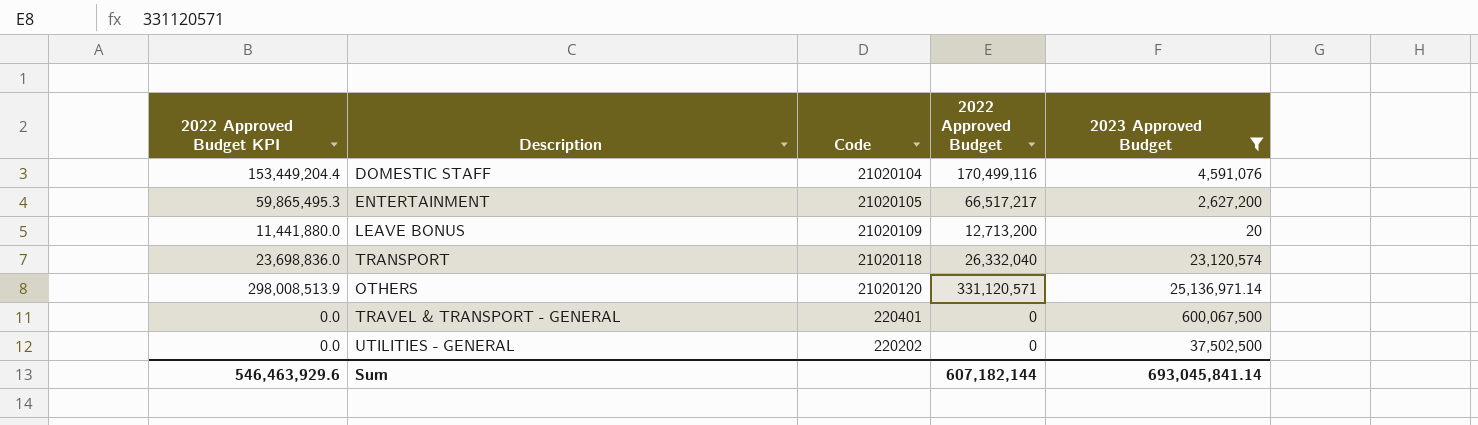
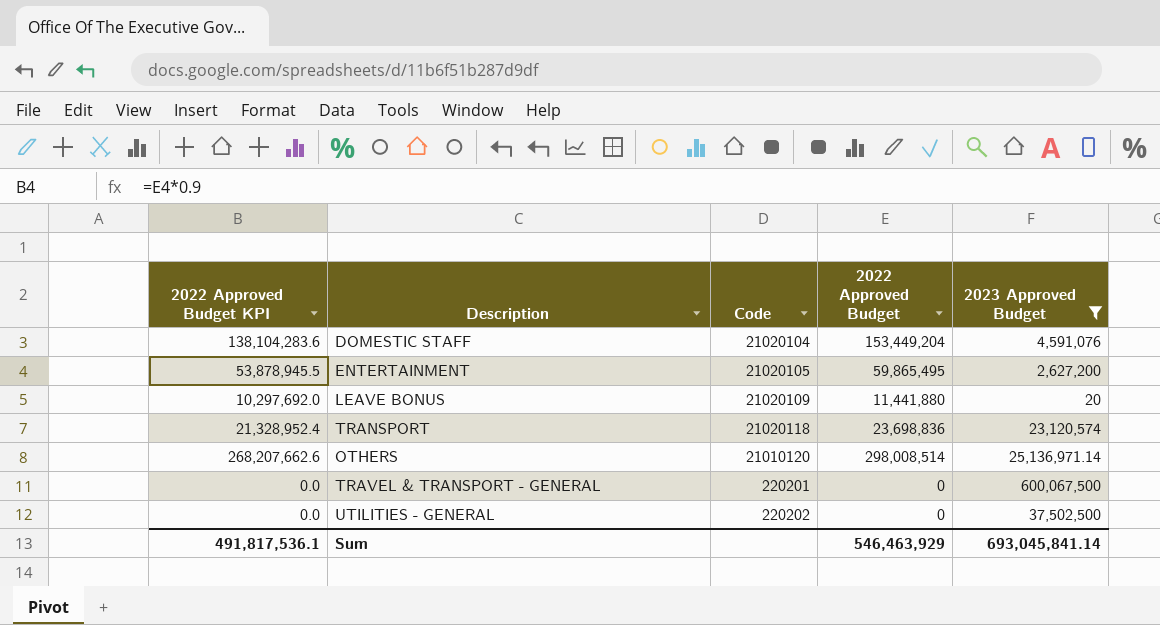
DOMESTIC STAFF | 2022 Approved Budget KPI: 153,449,204.4 -> 138,104,283.6
DOMESTIC STAFF | 2022 Approved Budget: 170,499,116 -> 153,449,204
ENTERTAINMENT | 2022 Approved Budget KPI: 59,865,495.3 -> 53,878,945.5
ENTERTAINMENT | 2022 Approved Budget: 66,517,217 -> 59,865,495
LEAVE BONUS | 2022 Approved Budget KPI: 11,441,880.0 -> 10,297,692.0
LEAVE BONUS | 2022 Approved Budget: 12,713,200 -> 11,441,880
TRANSPORT | 2022 Approved Budget KPI: 23,698,836.0 -> 21,328,952.4
TRANSPORT | 2022 Approved Budget: 26,332,040 -> 23,698,836
OTHERS | 2022 Approved Budget KPI: 298,008,513.9 -> 268,207,662.6
OTHERS | Code: 21020120 -> 21010120
OTHERS | 2022 Approved Budget: 331,120,571 -> 298,008,514
TRAVEL & TRANSPORT - GENERAL | Code: 220401 -> 220201
Sum | 2022 Approved Budget KPI: 546,463,929.6 -> 491,817,536.1
Sum | 2022 Approved Budget: 607,182,144 -> 546,463,929

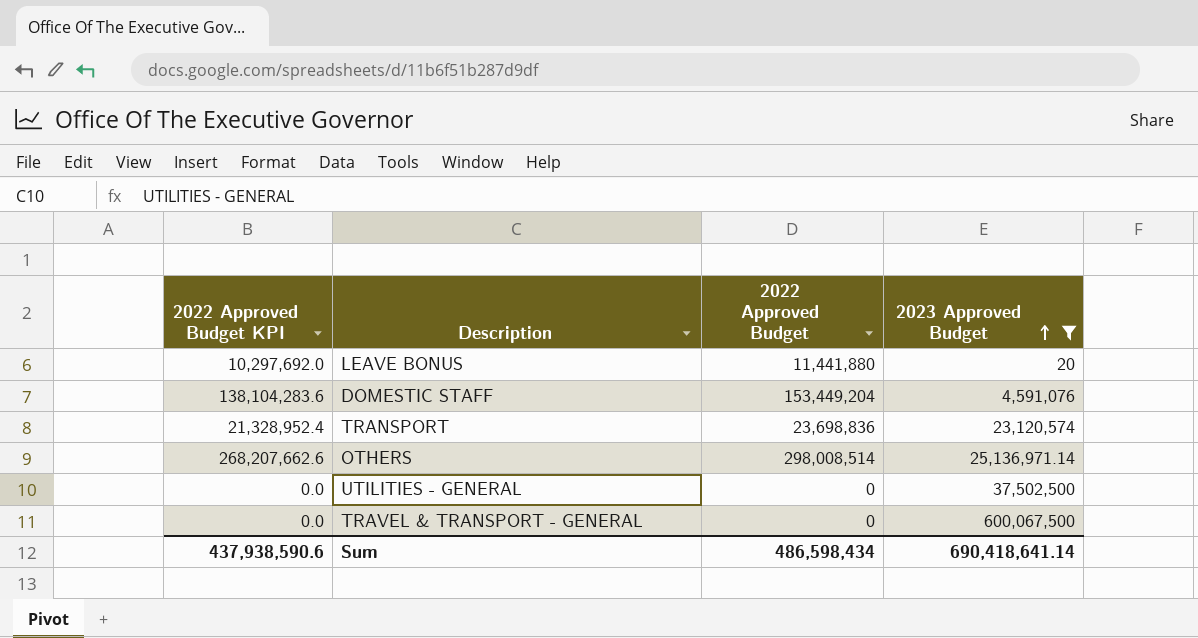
row order: none -> 2023 Approved Budget ascending
column Code | position: 3 -> none
row ENTERTAINMENT: 53,878,945.5 | 21020105 | 59,865,495 | 2,627,200 -> none
Sum | 2022 Approved Budget KPI: 491,817,536.1 -> 437,938,590.6
Sum | 2022 Approved Budget: 546,463,929 -> 486,598,434
Sum | 2023 Approved Budget: 693,045,841.14 -> 690,418,641.14

